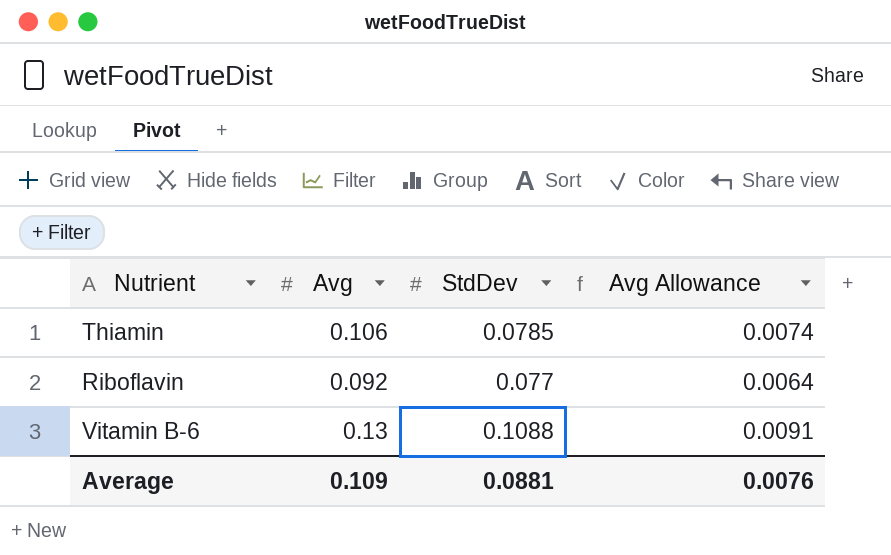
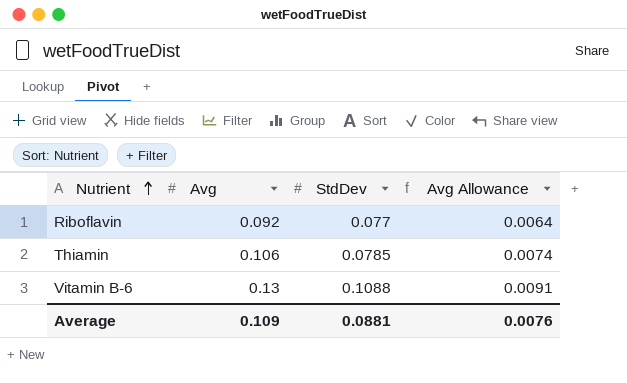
row order: none -> Nutrient ascending

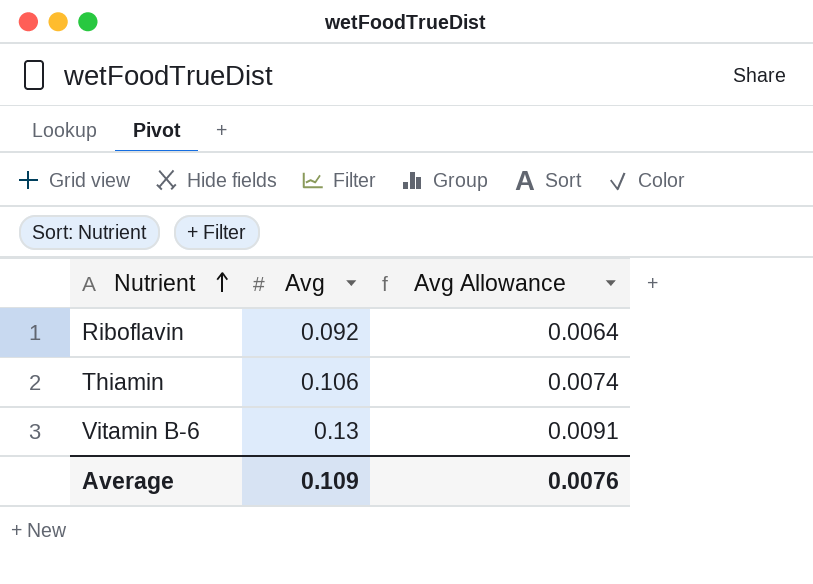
column StdDev | position: 3 -> none

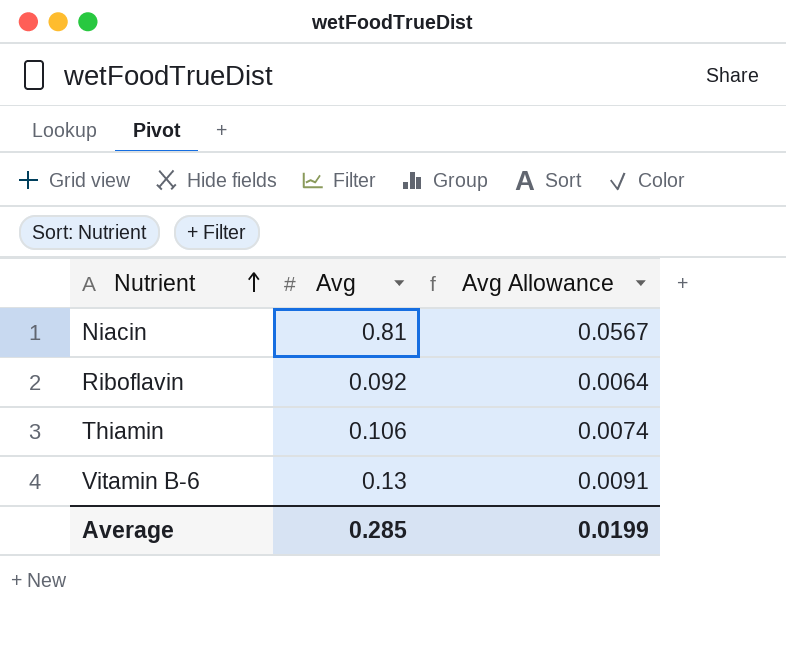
row Niacin: none -> 0.81 | 0.0567
Average | Avg: 0.109 -> 0.285
Average | Avg Allowance: 0.0076 -> 0.0199

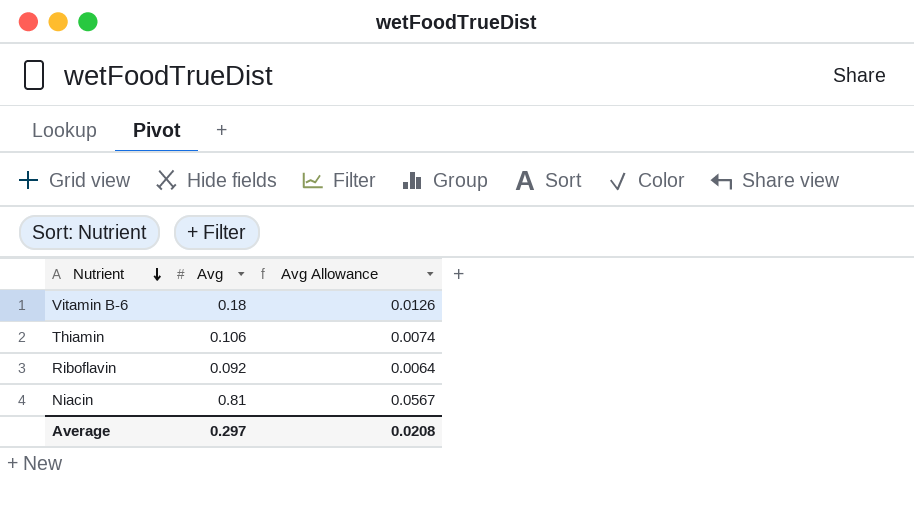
row order: Nutrient ascending -> Nutrient descending
Vitamin B-6 | Avg: 0.13 -> 0.18
Vitamin B-6 | Avg Allowance: 0.0091 -> 0.0126
Average | Avg: 0.285 -> 0.297
Average | Avg Allowance: 0.0199 -> 0.0208

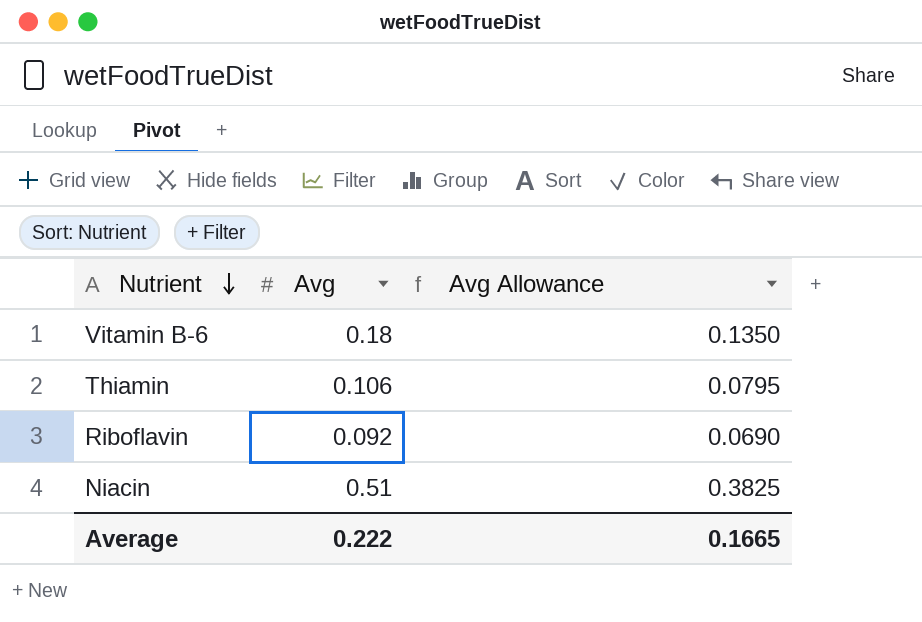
column Avg Allowance | formula: [Avg] * 0.07 -> [Avg] * 0.75
Niacin | Avg: 0.81 -> 0.51
Average | Avg: 0.297 -> 0.222
Average | Avg Allowance: 0.0208 -> 0.1665

